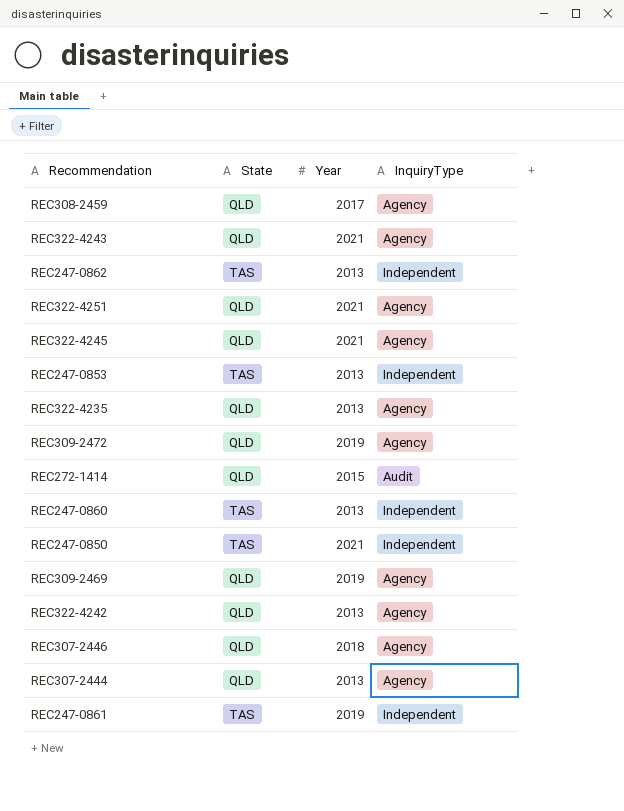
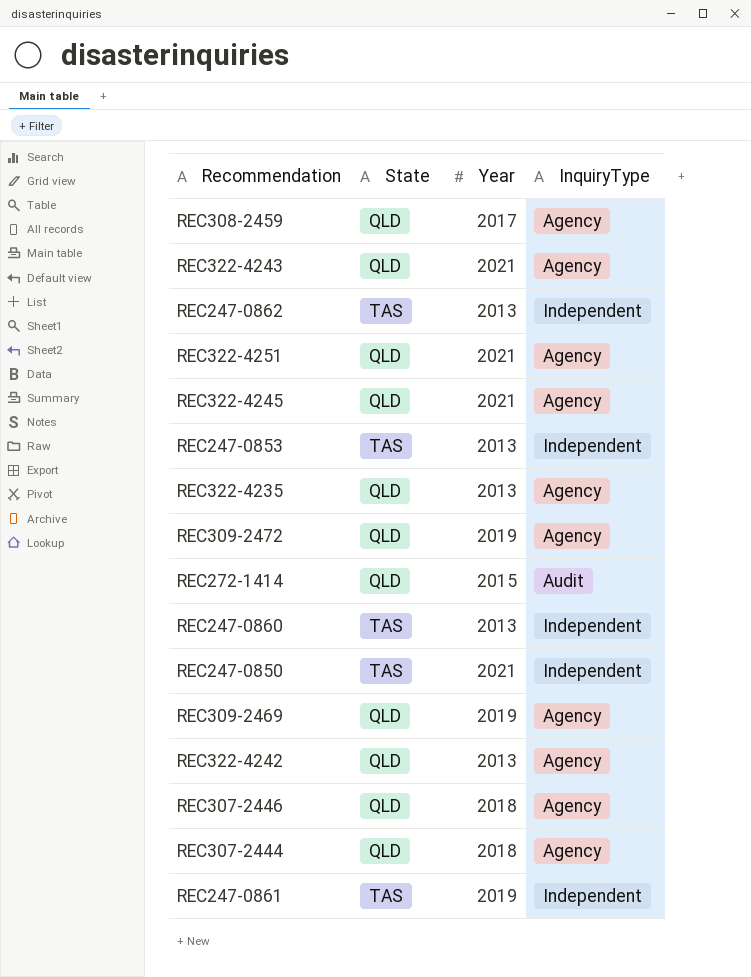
REC307-2444 | Year: 2013 -> 2018

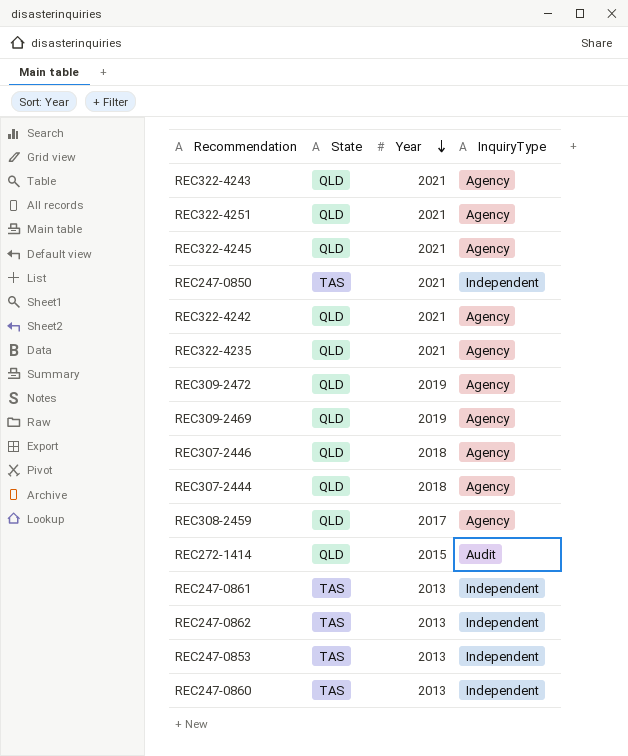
row order: none -> Year descending
REC322-4242 | Year: 2013 -> 2021
REC322-4235 | Year: 2013 -> 2021
REC247-0861 | Year: 2019 -> 2013

